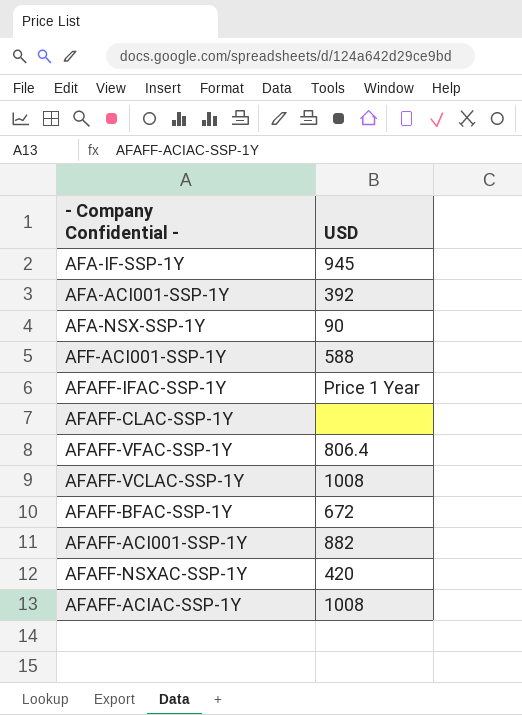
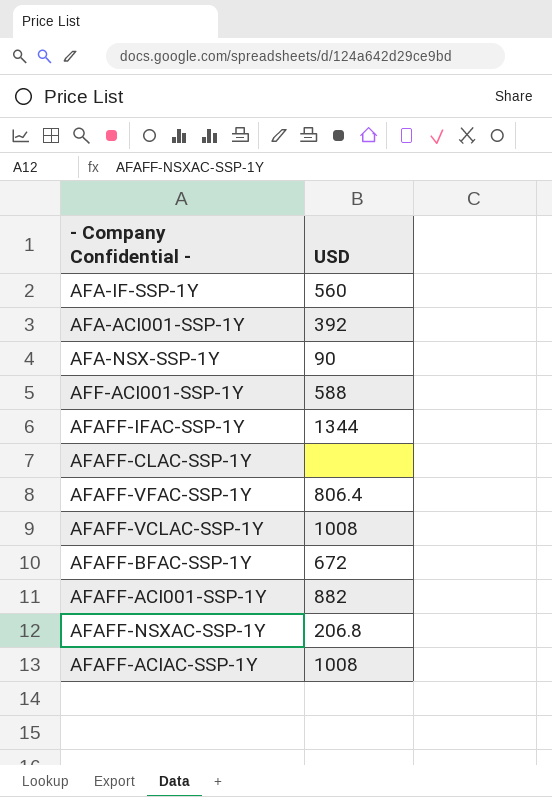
AFA-IF-SSP-1Y | USD: 945 -> 560
AFAFF-IFAC-SSP-1Y | USD: Price 1 Year -> 1344
AFAFF-NSXAC-SSP-1Y | USD: 420 -> 206.8

